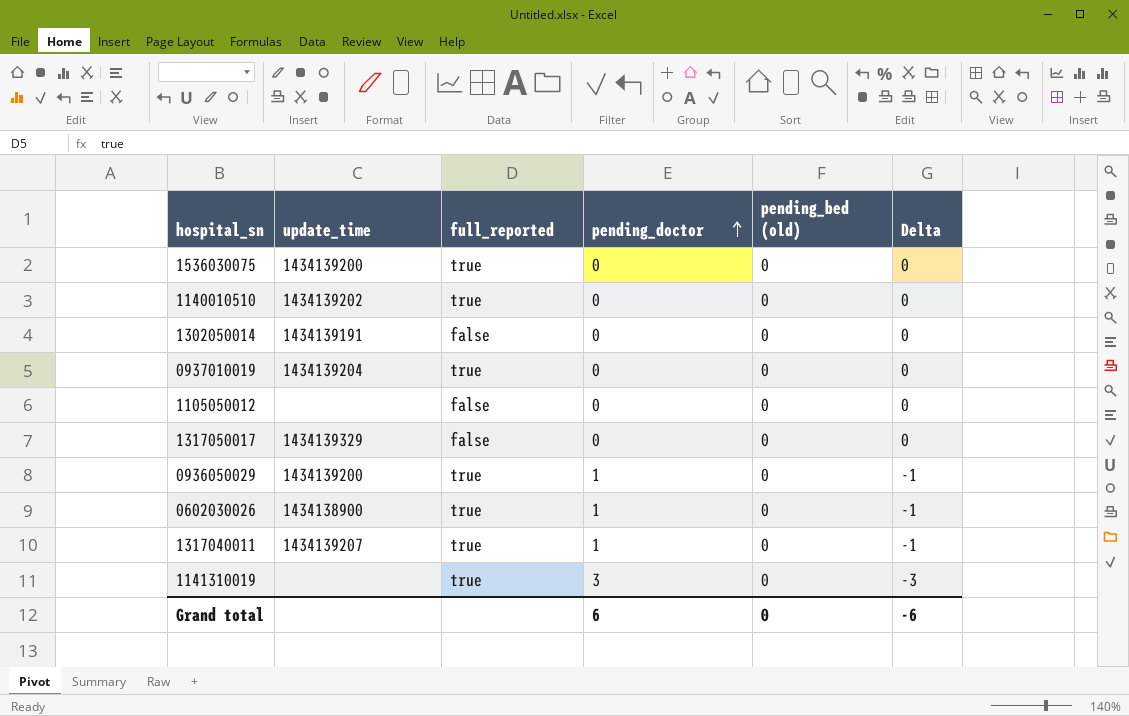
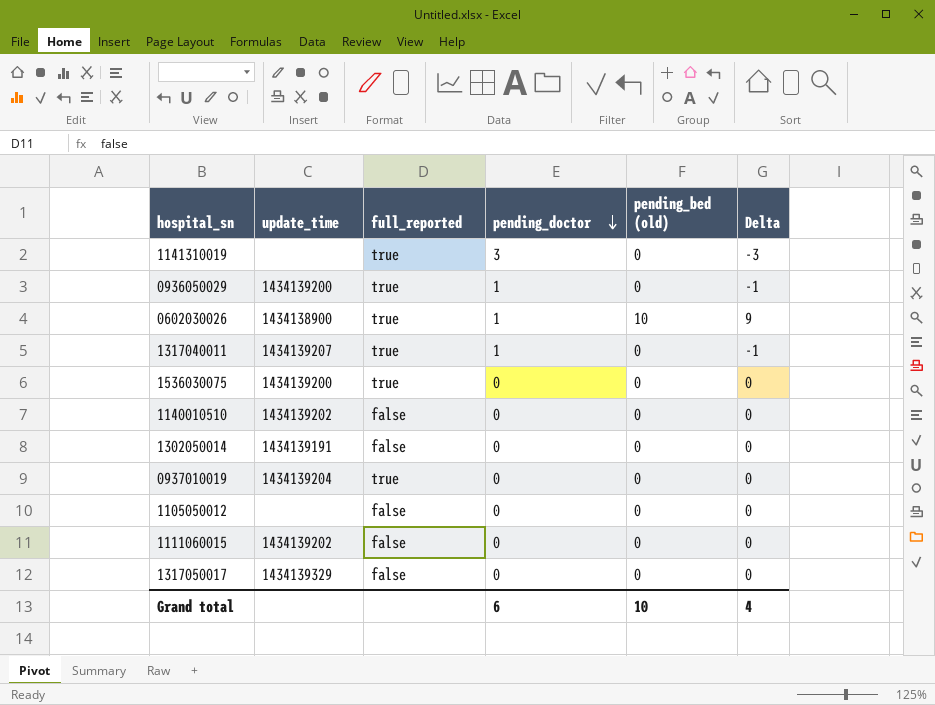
row order: pending_doctor ascending -> pending_doctor descending
0602030026 | pending_bed (old): 0 -> 10
0602030026 | Delta: -1 -> 9
1140010510 | full_reported: true -> false
row 1111060015: none -> 1434139202 | false | 0 | 0 | 0
Grand total | pending_bed (old): 0 -> 10
Grand total | Delta: -6 -> 4

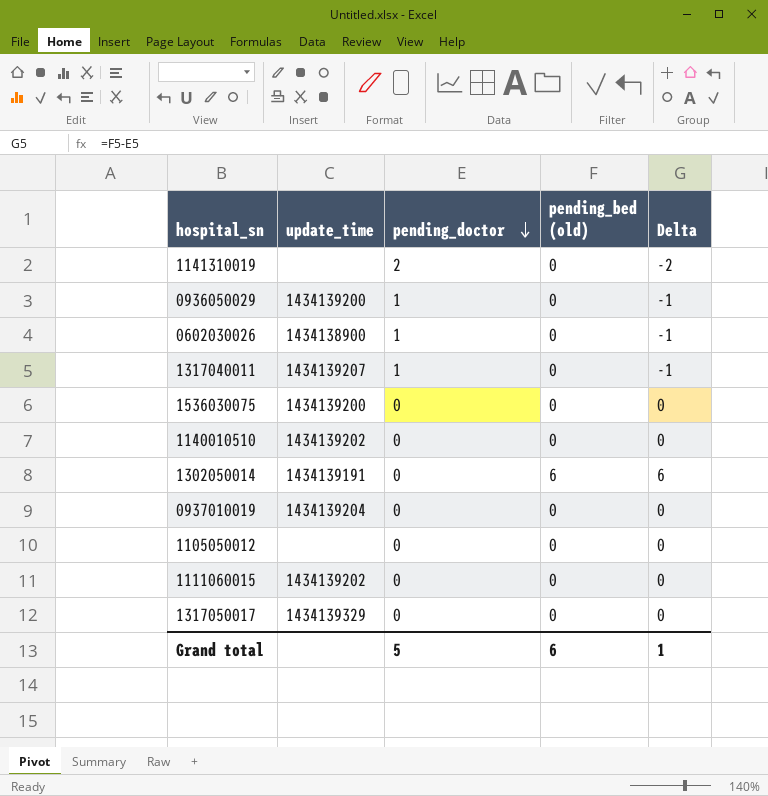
column full_reported | position: 3 -> none
1141310019 | pending_doctor: 3 -> 2
1141310019 | Delta: -3 -> -2
0602030026 | pending_bed (old): 10 -> 0
0602030026 | Delta: 9 -> -1
1302050014 | pending_bed (old): 0 -> 6
1302050014 | Delta: 0 -> 6
Grand total | pending_doctor: 6 -> 5
Grand total | pending_bed (old): 10 -> 6
Grand total | Delta: 4 -> 1

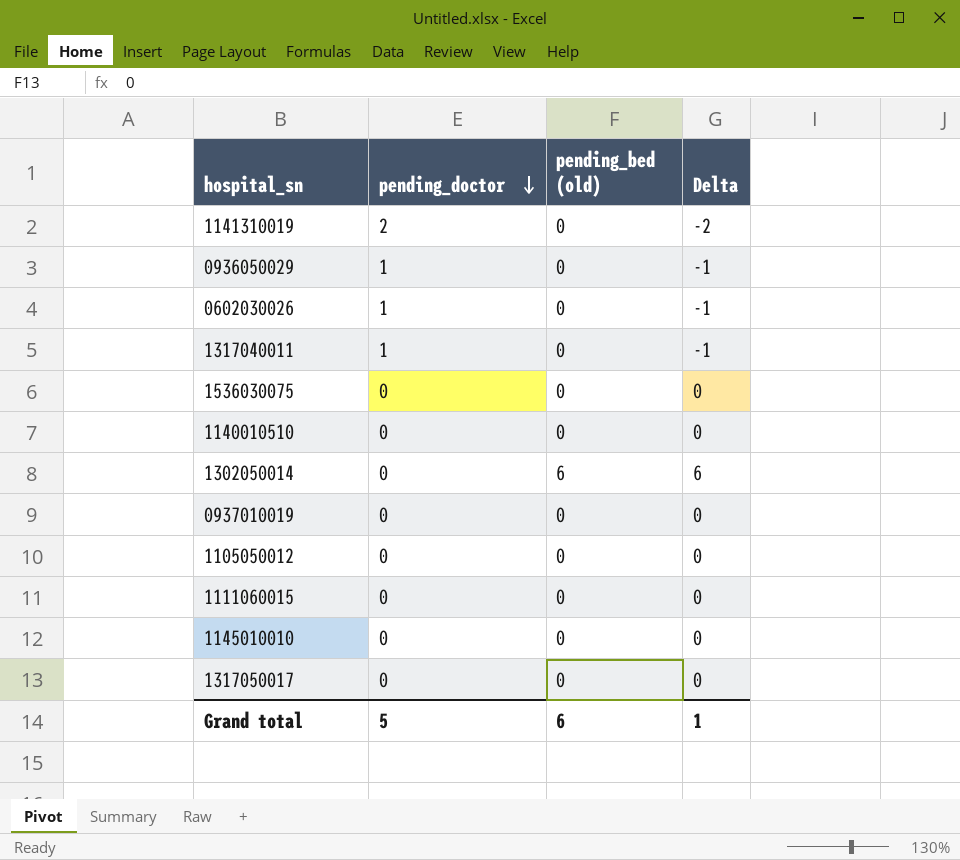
column update_time | position: 2 -> none
row 1145010010: none -> 0 | 0 | 0

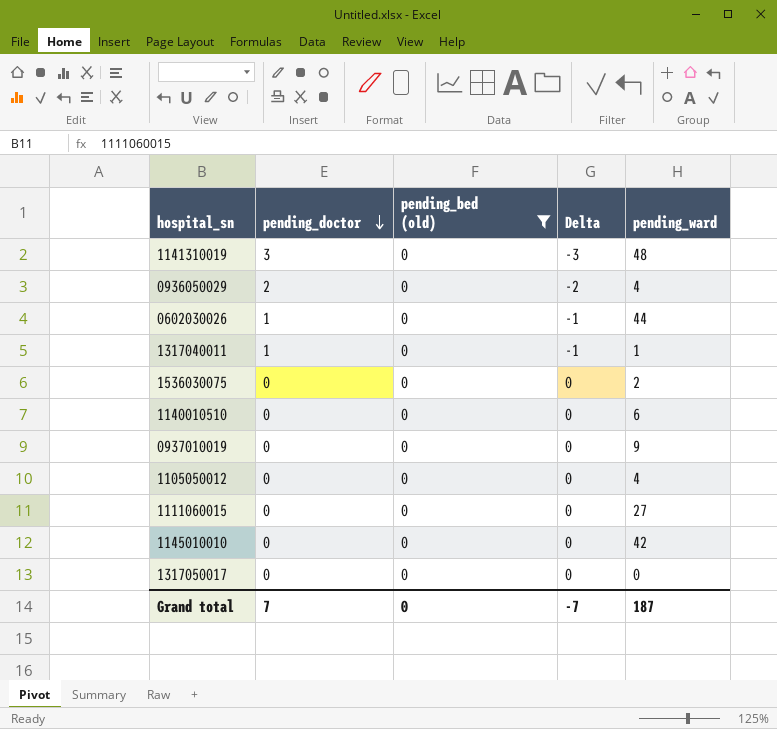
filter: none -> pending_bed (old) = 0
column pending_ward | position: none -> 5
1141310019 | pending_doctor: 2 -> 3
1141310019 | Delta: -2 -> -3
0936050029 | pending_doctor: 1 -> 2
0936050029 | Delta: -1 -> -2
Grand total | pending_doctor: 5 -> 7
Grand total | pending_bed (old): 6 -> 0
Grand total | Delta: 1 -> -7

